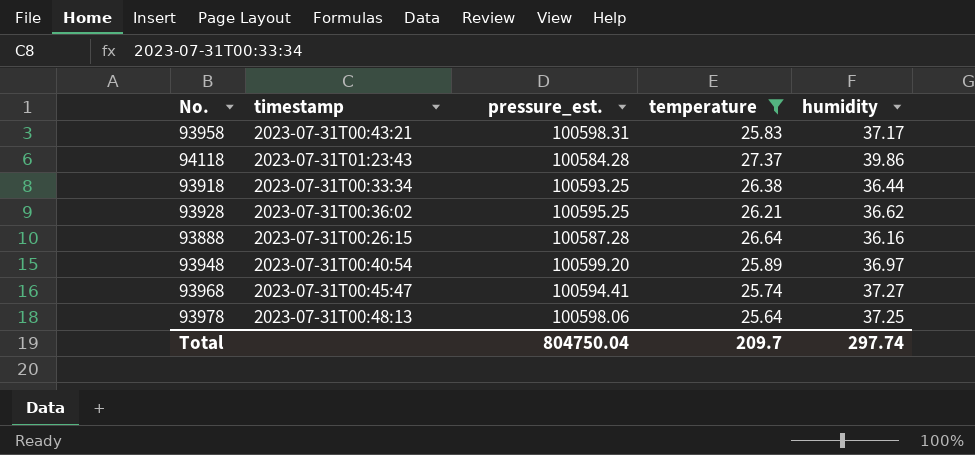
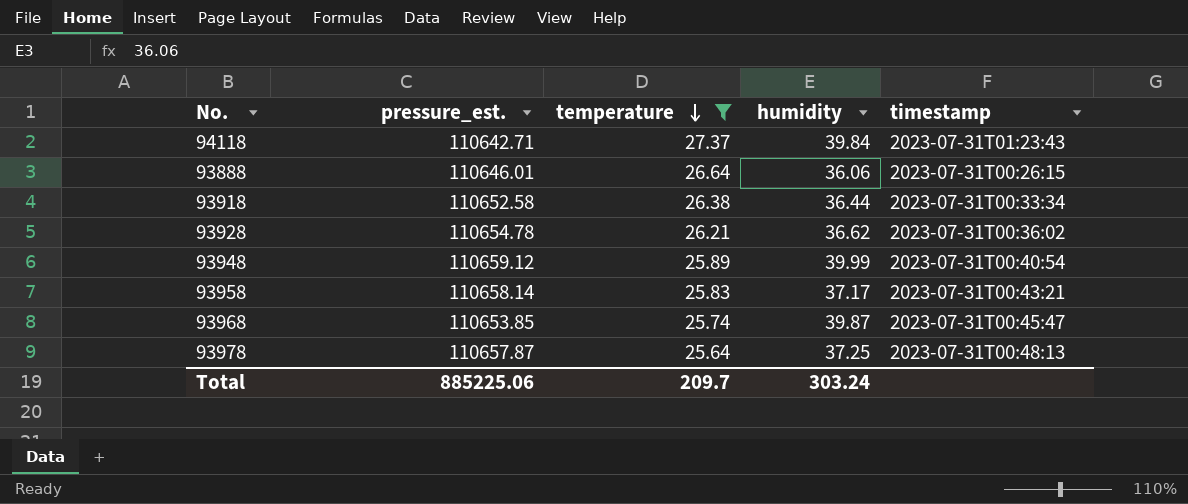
row order: none -> temperature descending
column timestamp | position: 2 -> 5
94118 | pressure_est.: 100584.28 -> 110642.71
94118 | humidity: 39.86 -> 39.84
93888 | pressure_est.: 100587.28 -> 110646.01
93888 | humidity: 36.16 -> 36.06
93918 | pressure_est.: 100593.25 -> 110652.58
93928 | pressure_est.: 100595.25 -> 110654.78
93948 | pressure_est.: 100599.20 -> 110659.12
93948 | humidity: 36.97 -> 39.99
93958 | pressure_est.: 100598.31 -> 110658.14
93968 | pressure_est.: 100594.41 -> 110653.85
93968 | humidity: 37.27 -> 39.87
93978 | pressure_est.: 100598.06 -> 110657.87
Total | pressure_est.: 804750.04 -> 885225.06
Total | humidity: 297.74 -> 303.24

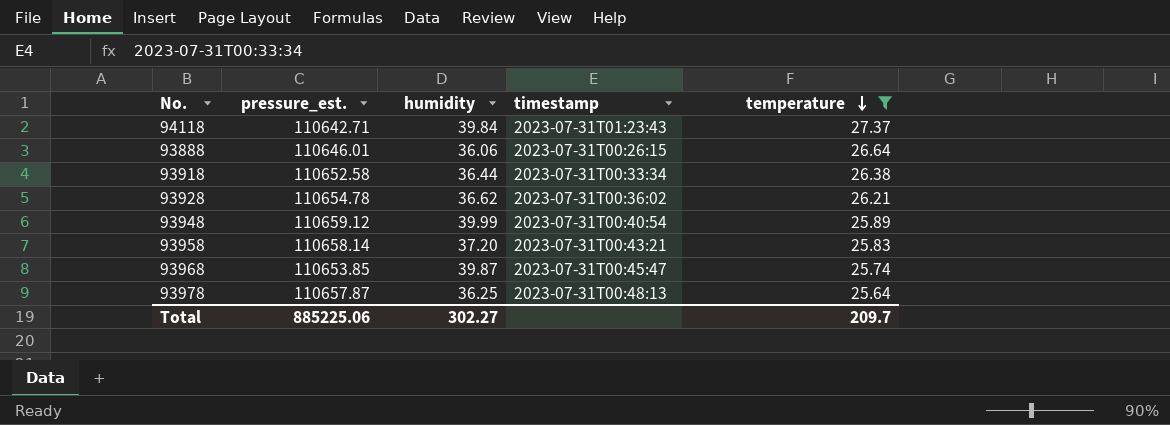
column temperature | position: 3 -> 5
93958 | humidity: 37.17 -> 37.20
93978 | humidity: 37.25 -> 36.25
Total | humidity: 303.24 -> 302.27

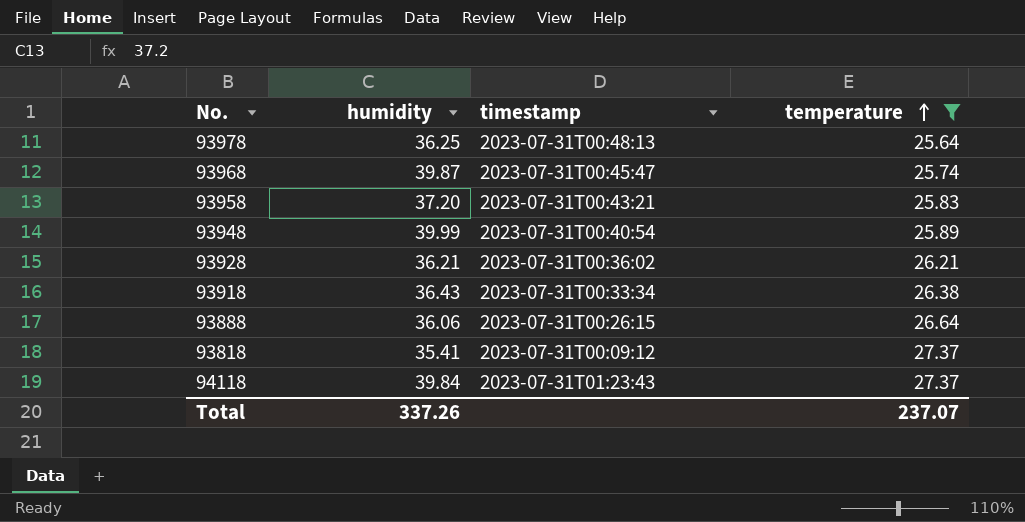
row order: temperature descending -> temperature ascending
column pressure_est. | position: 2 -> none
93928 | humidity: 36.62 -> 36.21
93918 | humidity: 36.44 -> 36.43
row 93818: none -> 35.41 | 2023-07-31T00:09:12 | 27.37
Total | humidity: 302.27 -> 337.26
Total | temperature: 209.7 -> 237.07

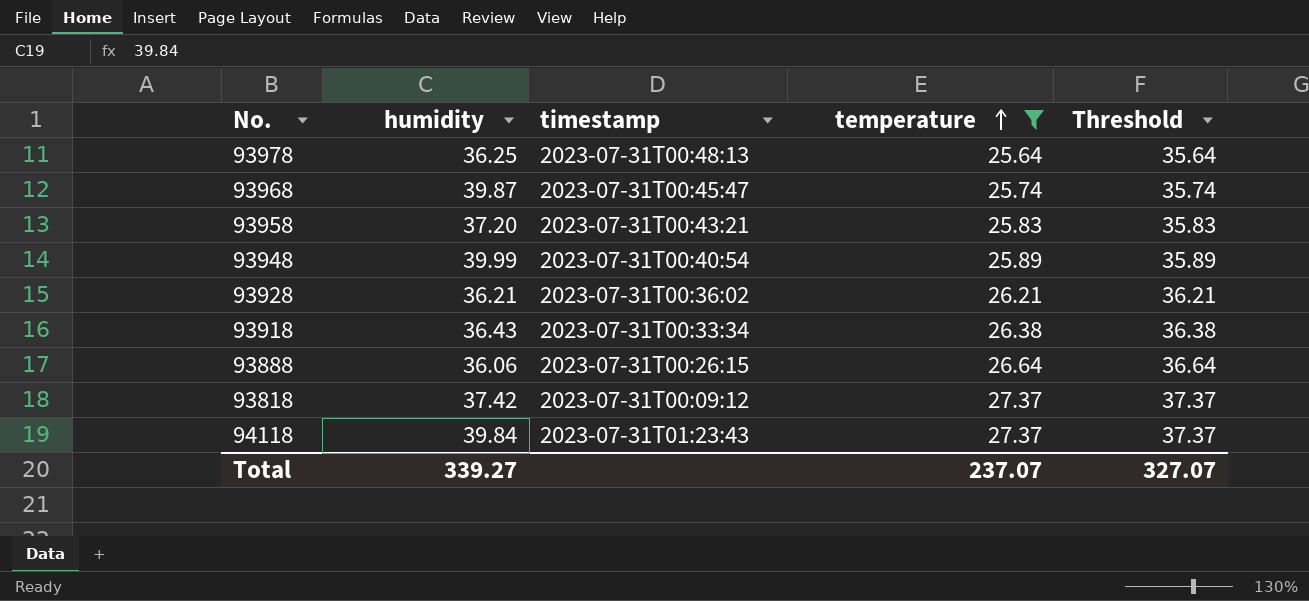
column Threshold | formula: none -> [temperature] + 10
93818 | humidity: 35.41 -> 37.42
Total | humidity: 337.26 -> 339.27

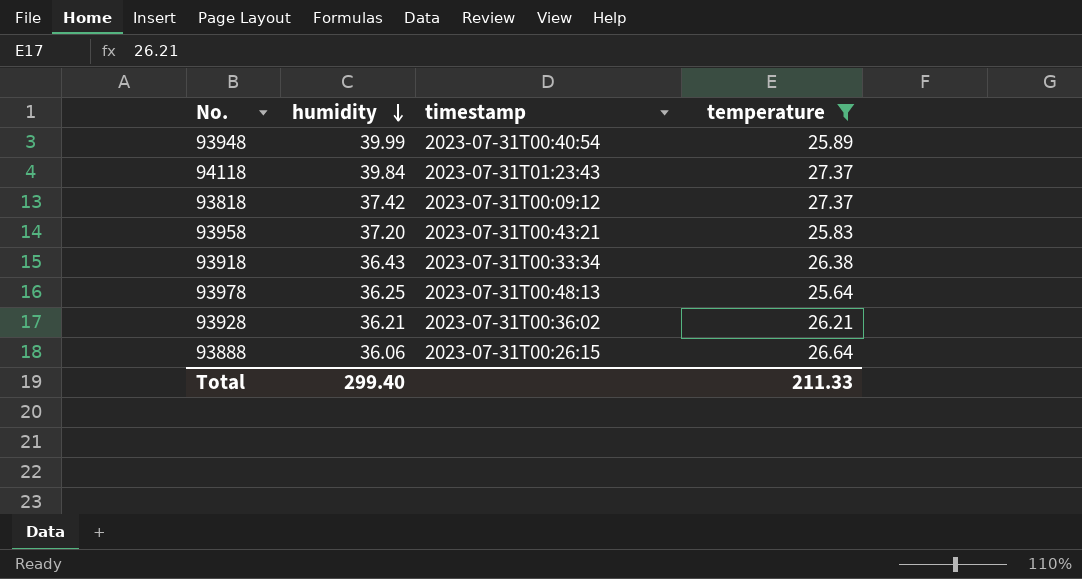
row order: temperature ascending -> humidity descending
column Threshold | formula: [temperature] + 10 -> none
row 93968: 39.87 | 2023-07-31T00:45:47 | 25.74 | 35.74 -> none
Total | humidity: 339.27 -> 299.40
Total | temperature: 237.07 -> 211.33

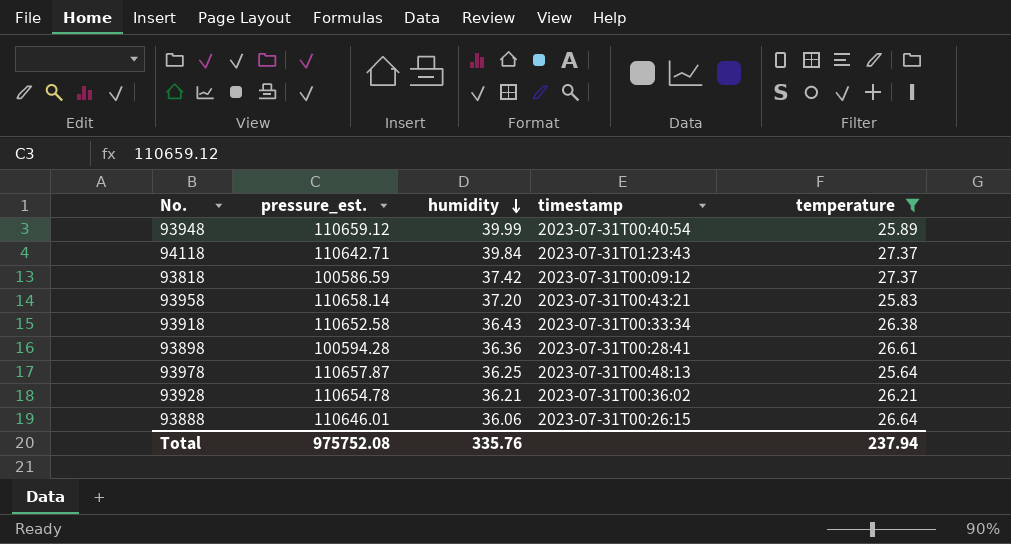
column pressure_est. | position: none -> 2
row 93898: none -> 100594.28 | 36.36 | 2023-07-31T00:28:41 | 26.61
Total | humidity: 299.40 -> 335.76
Total | temperature: 211.33 -> 237.94

